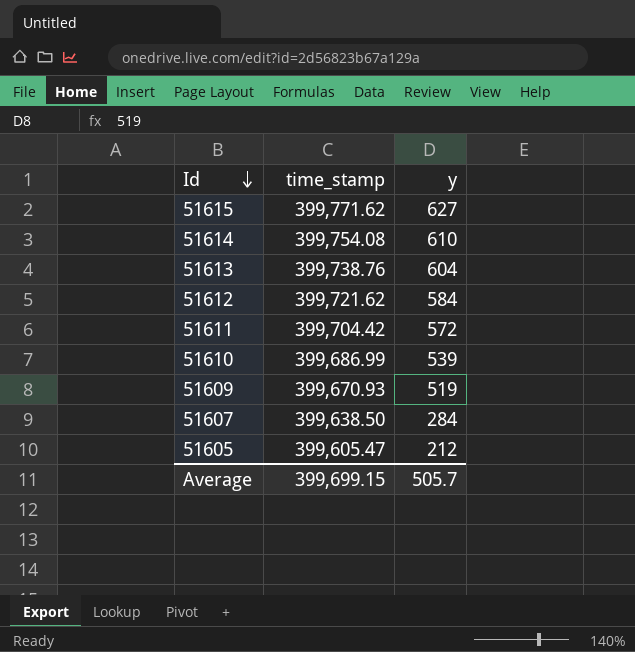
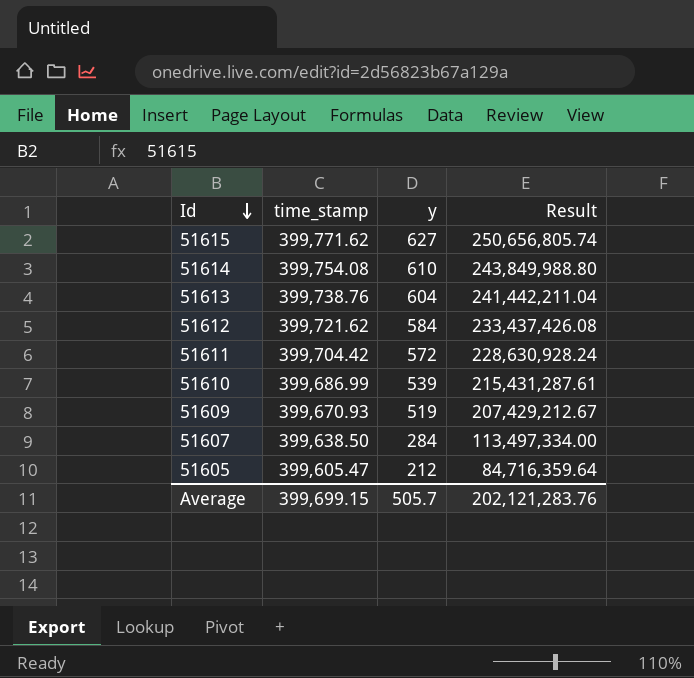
column Result | formula: none -> [time_stamp] * [y]

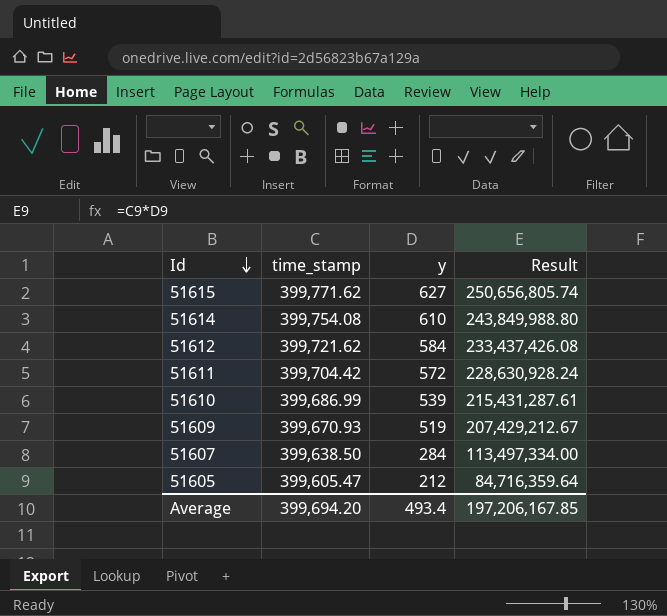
row 51613: 399,738.76 | 604 | 241,442,211.04 -> none
Average | time_stamp: 399,699.15 -> 399,694.20
Average | y: 505.7 -> 493.4
Average | Result: 202,121,283.76 -> 197,206,167.85

